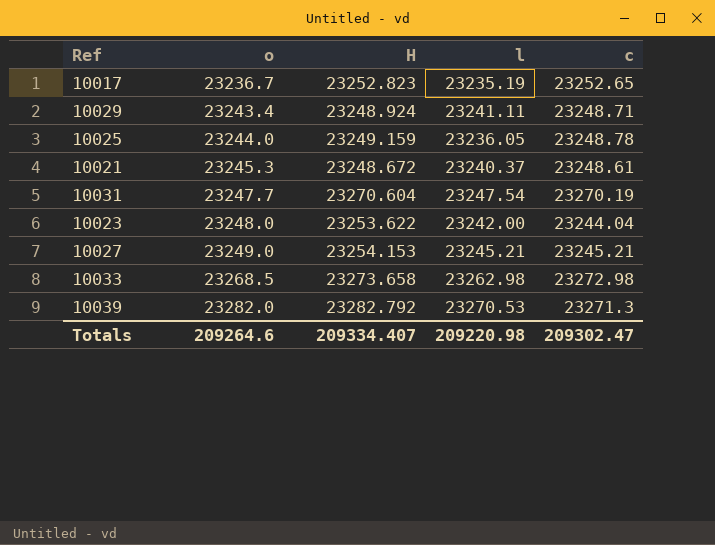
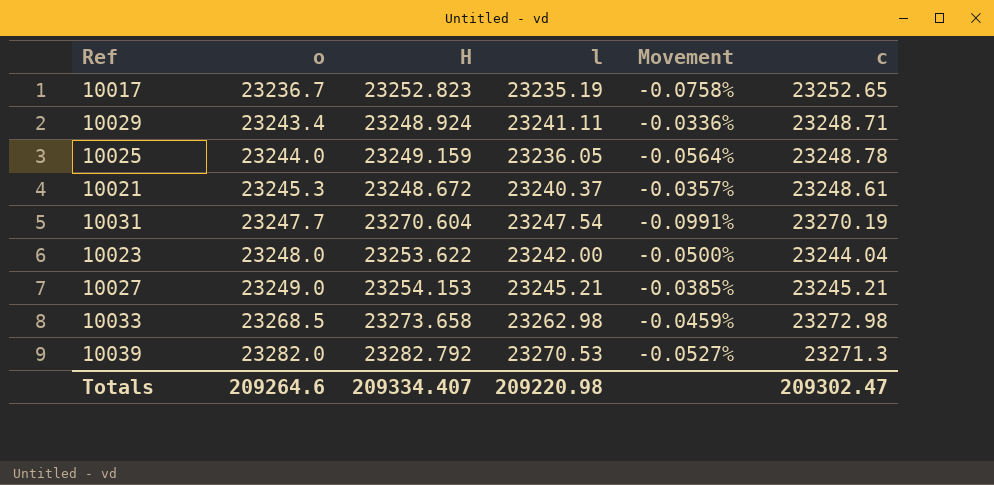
column Movement | formula: none -> ([l] - [H]) / [H]

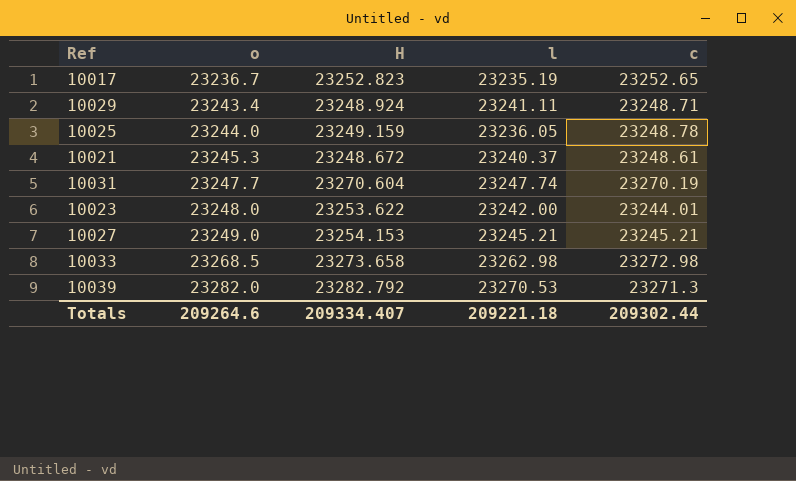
column Movement | formula: ([l] - [H]) / [H] -> none
10031 | l: 23247.54 -> 23247.74
10023 | c: 23244.04 -> 23244.01
Totals | l: 209220.98 -> 209221.18
Totals | c: 209302.47 -> 209302.44

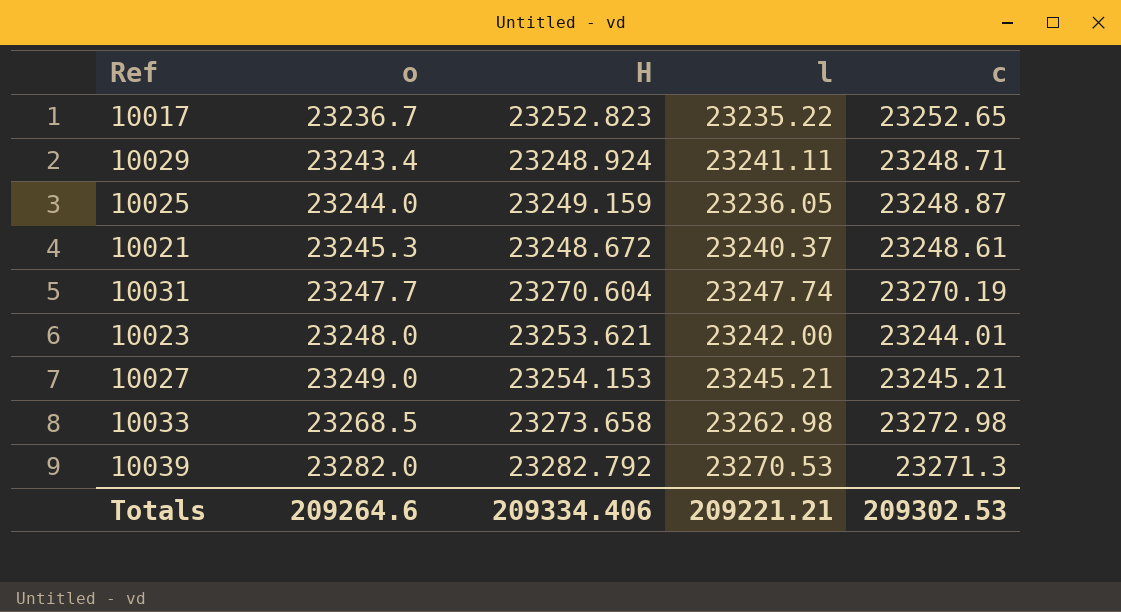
10017 | l: 23235.19 -> 23235.22
10025 | c: 23248.78 -> 23248.87
10023 | H: 23253.622 -> 23253.621
Totals | H: 209334.407 -> 209334.406
Totals | l: 209221.18 -> 209221.21
Totals | c: 209302.44 -> 209302.53

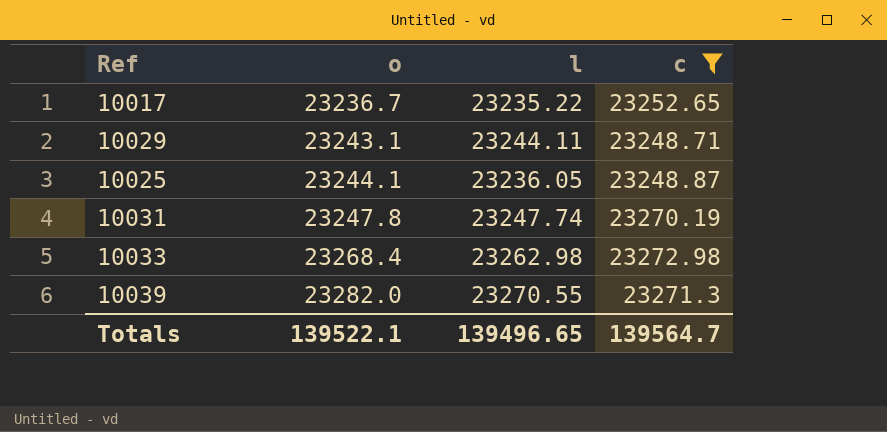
filter: none -> c >= 23248.71
column H | position: 3 -> none
10029 | o: 23243.4 -> 23243.1
10029 | l: 23241.11 -> 23244.11
10025 | o: 23244.0 -> 23244.1
10031 | o: 23247.7 -> 23247.8
10033 | o: 23268.5 -> 23268.4
10039 | l: 23270.53 -> 23270.55
Totals | o: 209264.6 -> 139522.1
Totals | l: 209221.21 -> 139496.65
Totals | c: 209302.53 -> 139564.7

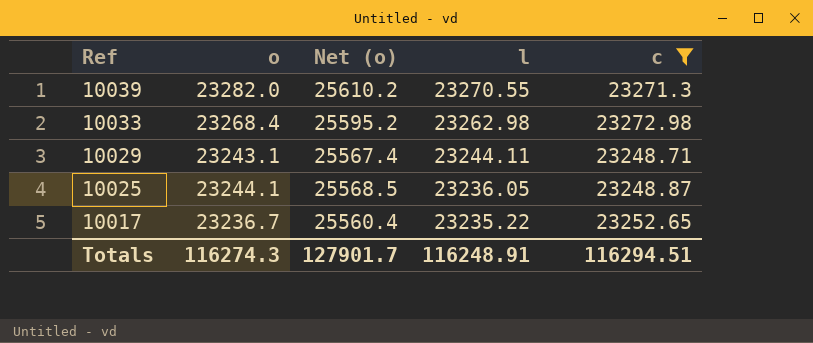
row order: o ascending -> Ref descending
column Net (o) | formula: none -> [o] * 1.1
row 10031: 23247.8 | 23247.74 | 23270.19 -> none
Totals | o: 139522.1 -> 116274.3
Totals | l: 139496.65 -> 116248.91
Totals | c: 139564.7 -> 116294.51

